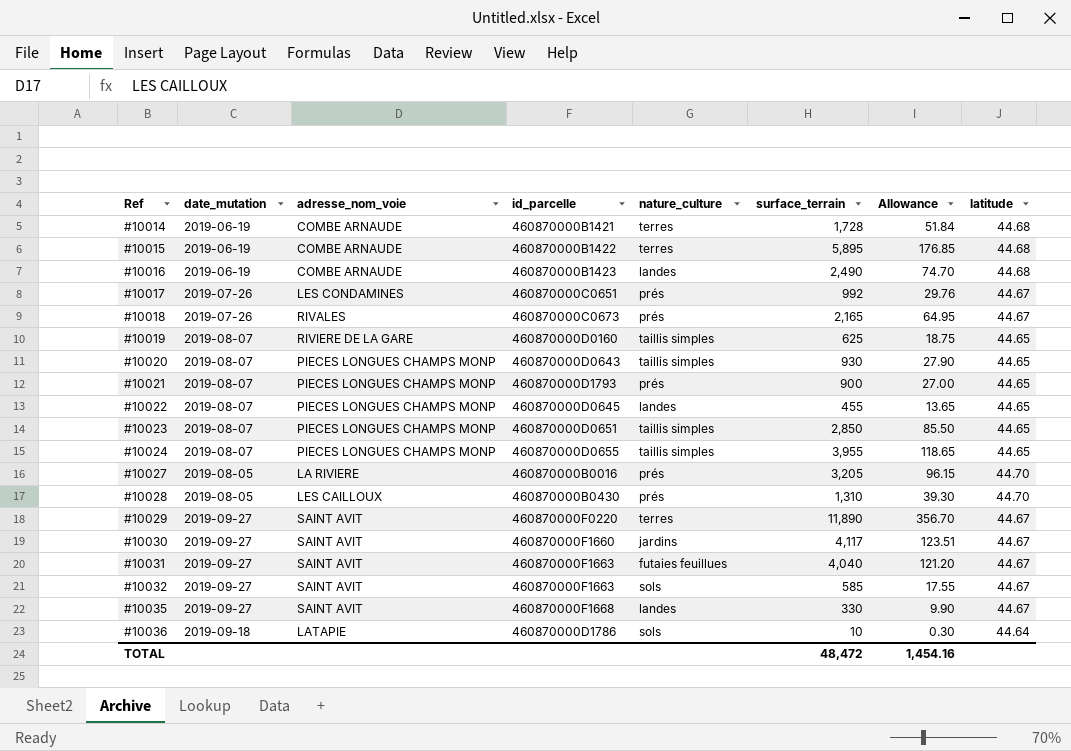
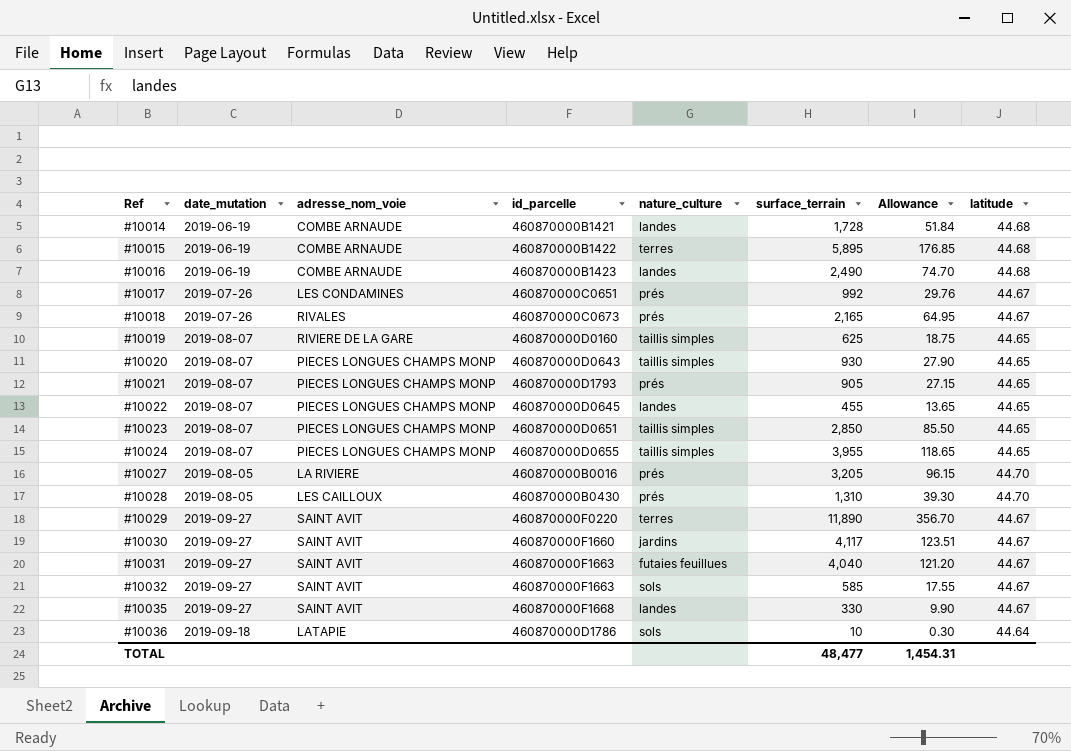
#10014 | nature_culture: terres -> landes
#10021 | surface_terrain: 900 -> 905
#10021 | Allowance: 27.00 -> 27.15
TOTAL | surface_terrain: 48,472 -> 48,477
TOTAL | Allowance: 1,454.16 -> 1,454.31

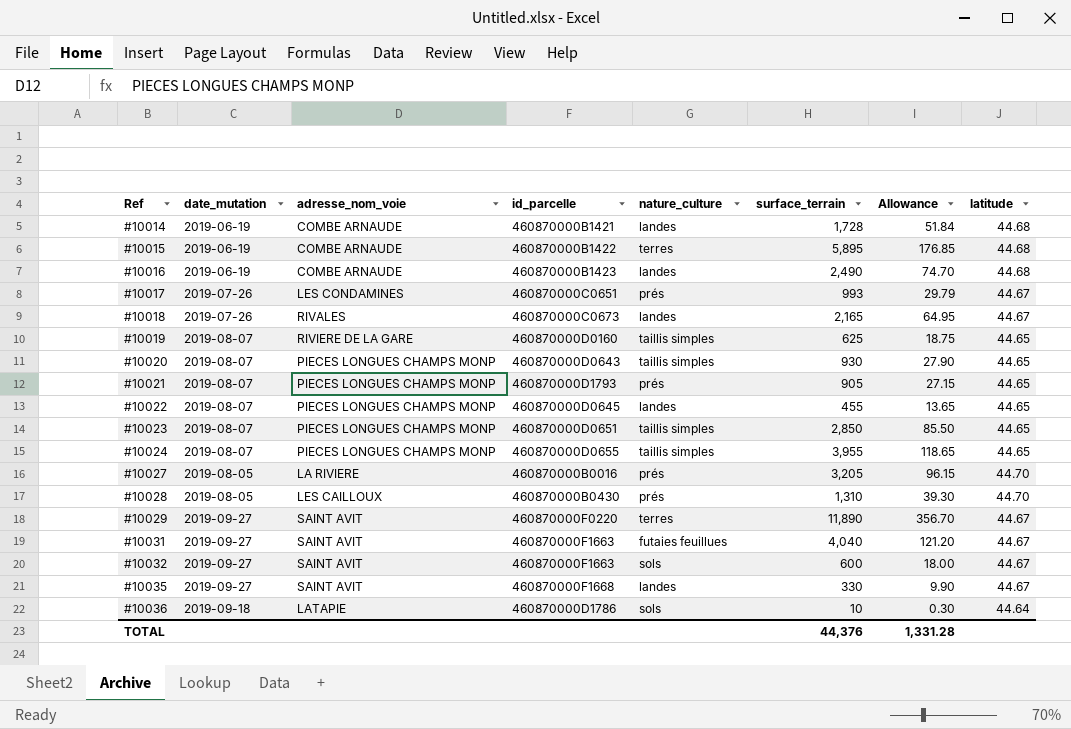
row #10030: 2019-09-27 | SAINT AVIT | 460870000F1660 | jardins | 4,117 | 123.51 | 44.67 -> none
#10017 | surface_terrain: 992 -> 993
#10017 | Allowance: 29.76 -> 29.79
#10018 | nature_culture: prés -> landes
#10032 | surface_terrain: 585 -> 600
#10032 | Allowance: 17.55 -> 18.00
TOTAL | surface_terrain: 48,477 -> 44,376
TOTAL | Allowance: 1,454.31 -> 1,331.28

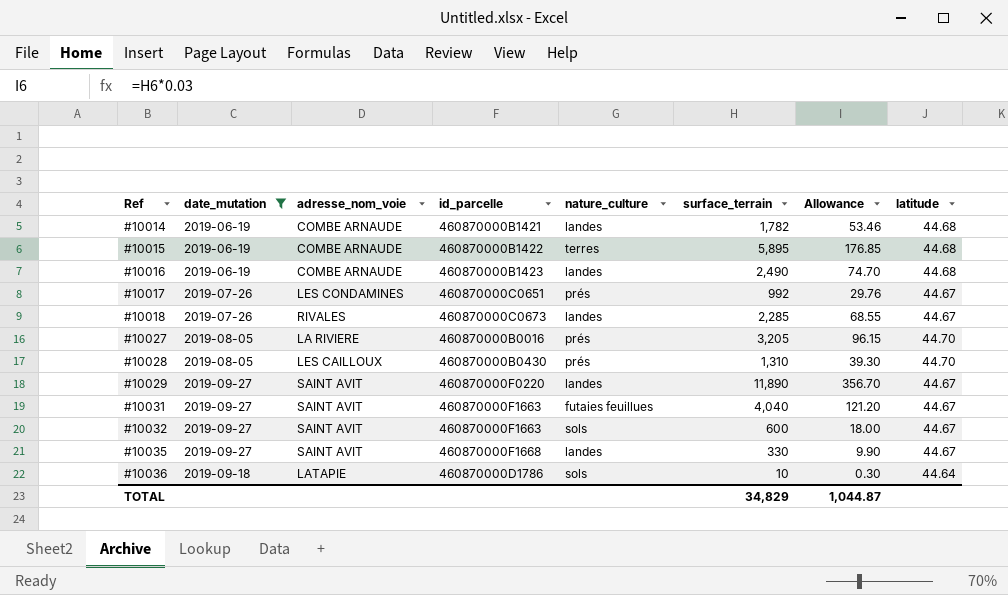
filter: none -> date_mutation != 2019-08-07
#10014 | surface_terrain: 1,728 -> 1,782
#10014 | Allowance: 51.84 -> 53.46
#10017 | surface_terrain: 993 -> 992
#10017 | Allowance: 29.79 -> 29.76
#10018 | surface_terrain: 2,165 -> 2,285
#10018 | Allowance: 64.95 -> 68.55
#10029 | nature_culture: terres -> landes
TOTAL | surface_terrain: 44,376 -> 34,829
TOTAL | Allowance: 1,331.28 -> 1,044.87

